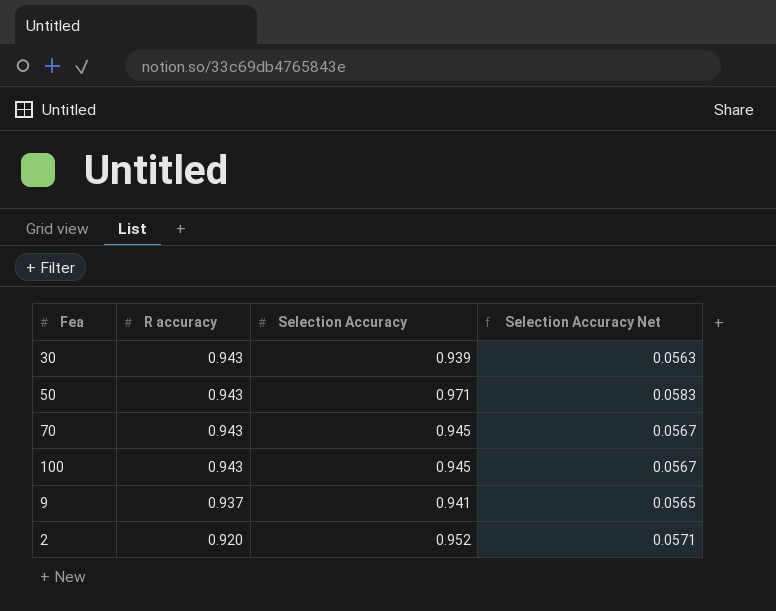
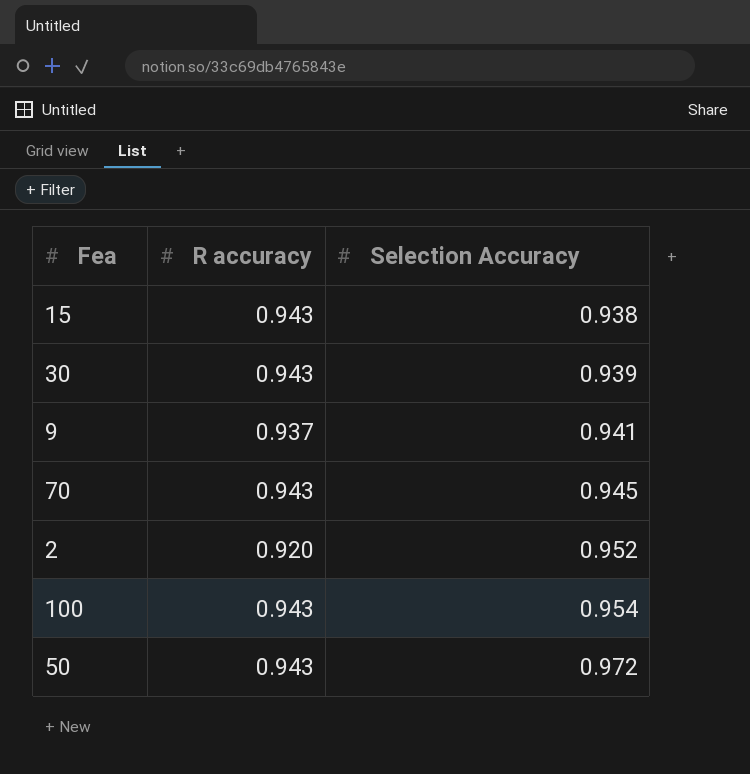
row order: R accuracy descending -> Selection Accuracy ascending
column Selection Accuracy Net | formula: [Selection Accuracy] * 0.06 -> none
row 15: none -> 0.943 | 0.938
100 | Selection Accuracy: 0.945 -> 0.954
50 | Selection Accuracy: 0.971 -> 0.972

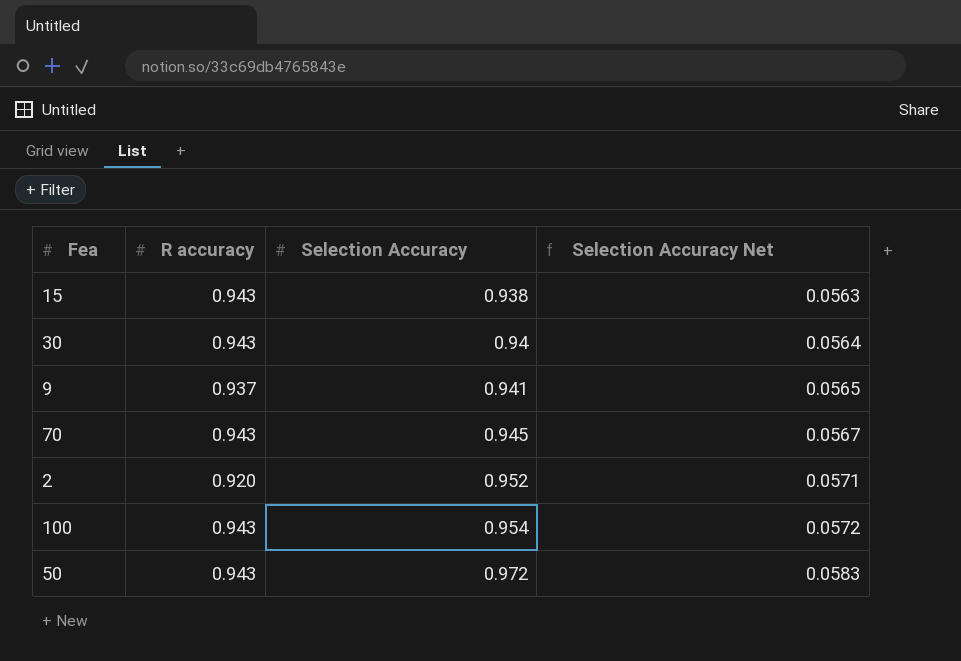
column Selection Accuracy Net | formula: none -> [Selection Accuracy] * 0.06
30 | Selection Accuracy: 0.939 -> 0.94

